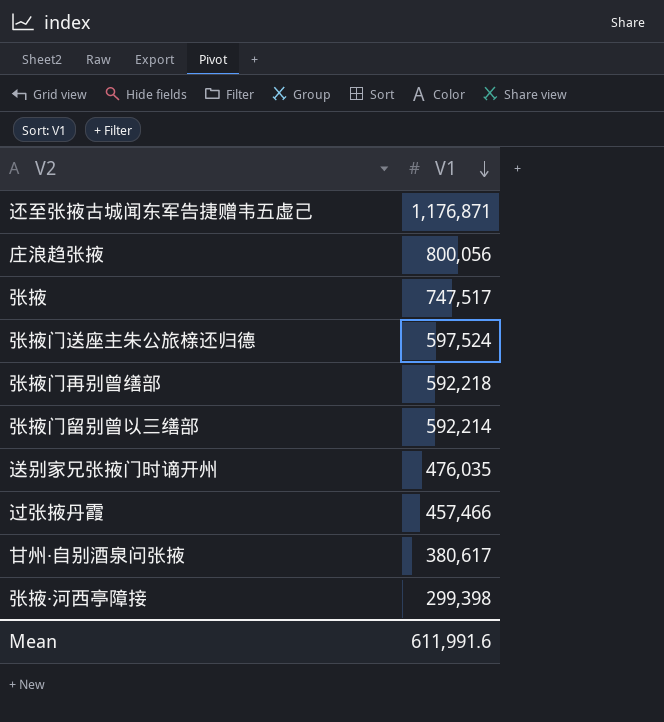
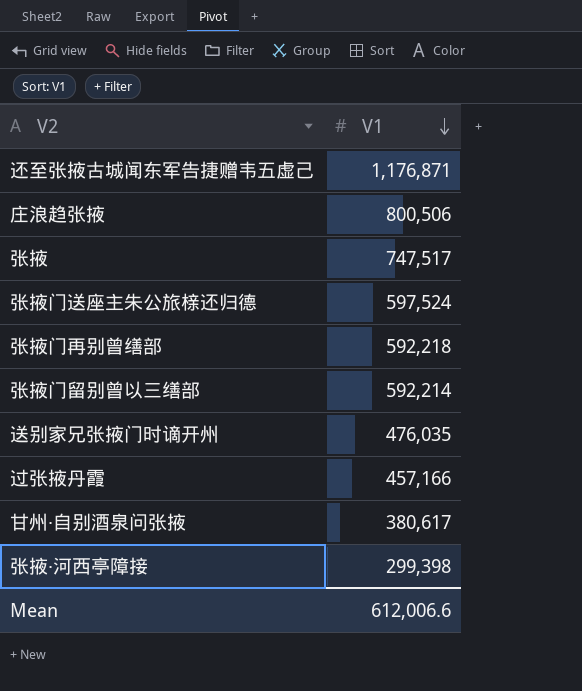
庄浪趋张掖 | V1: 800,056 -> 800,506
过张掖丹霞 | V1: 457,466 -> 457,166
Mean | V1: 611,991.6 -> 612,006.6

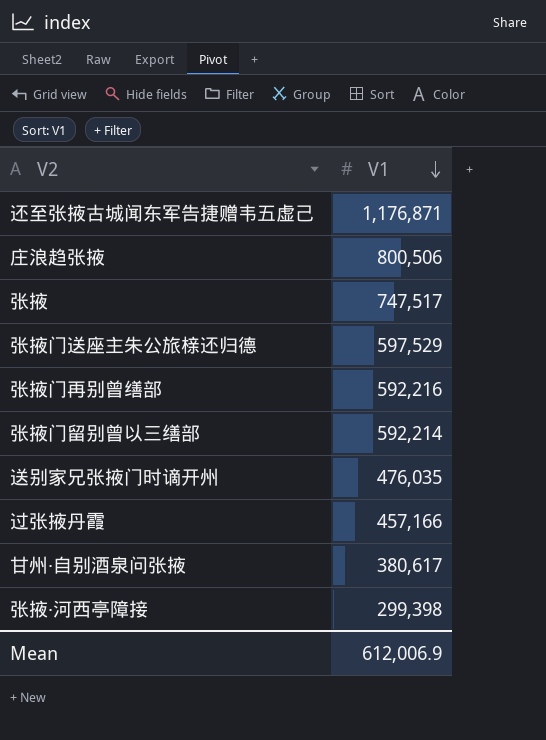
张掖门送座主朱公旅榇还归德 | V1: 597,524 -> 597,529
张掖门再别曾缮部 | V1: 592,218 -> 592,216
Mean | V1: 612,006.6 -> 612,006.9

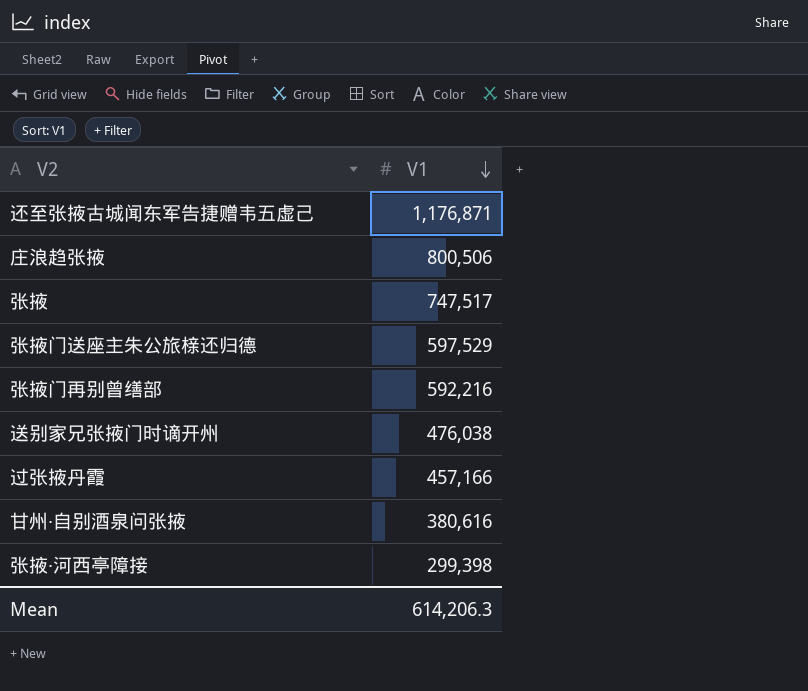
row 张掖门留别曾以三缮部: 592,214 -> none
送别家兄张掖门时谪开州 | V1: 476,035 -> 476,038
甘州·自别酒泉问张掖 | V1: 380,617 -> 380,616
Mean | V1: 612,006.9 -> 614,206.3

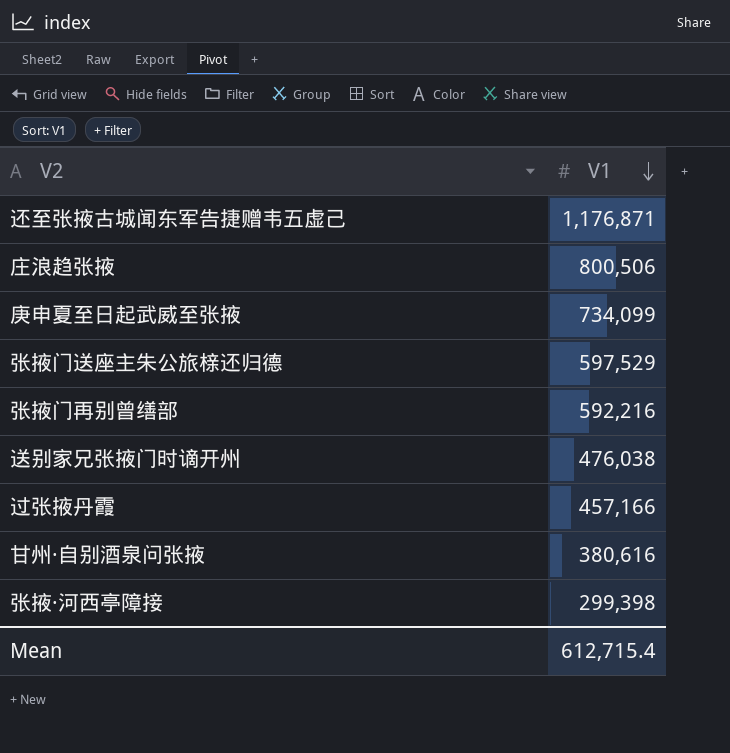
row 张掖: 747,517 -> none
row 庚申夏至日起武威至张掖: none -> 734,099
Mean | V1: 614,206.3 -> 612,715.4

